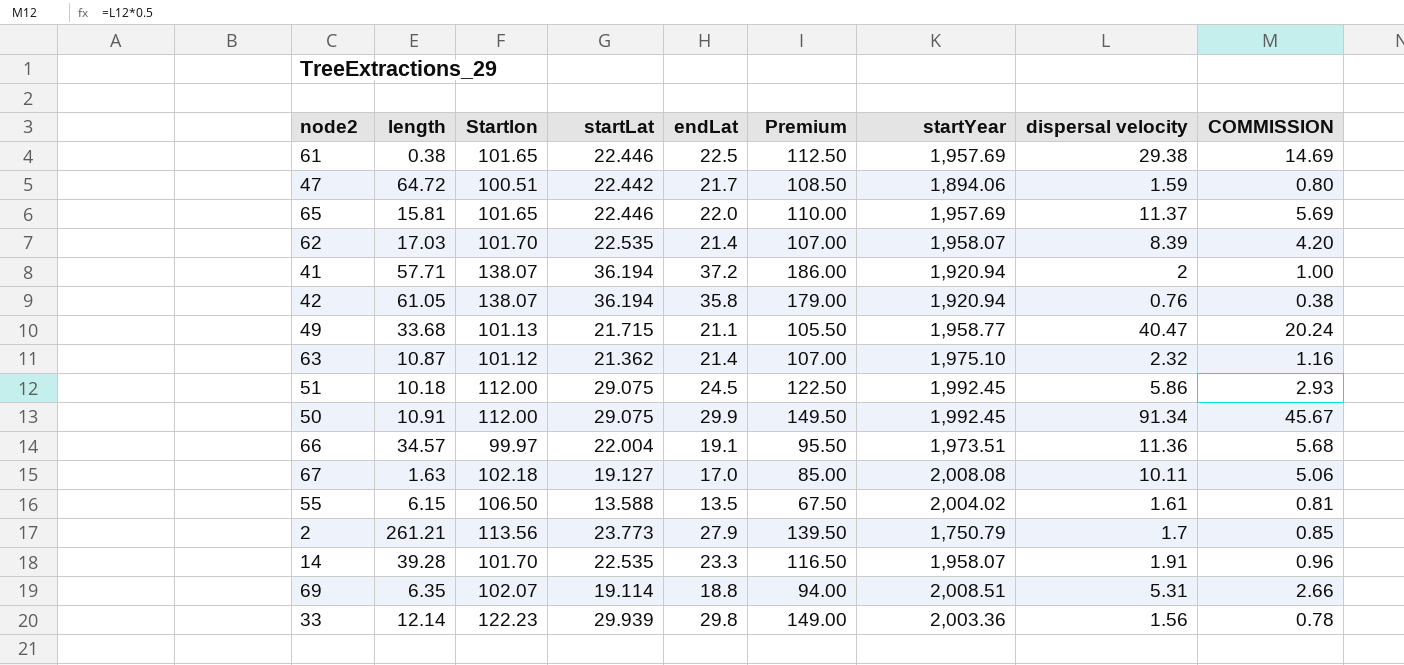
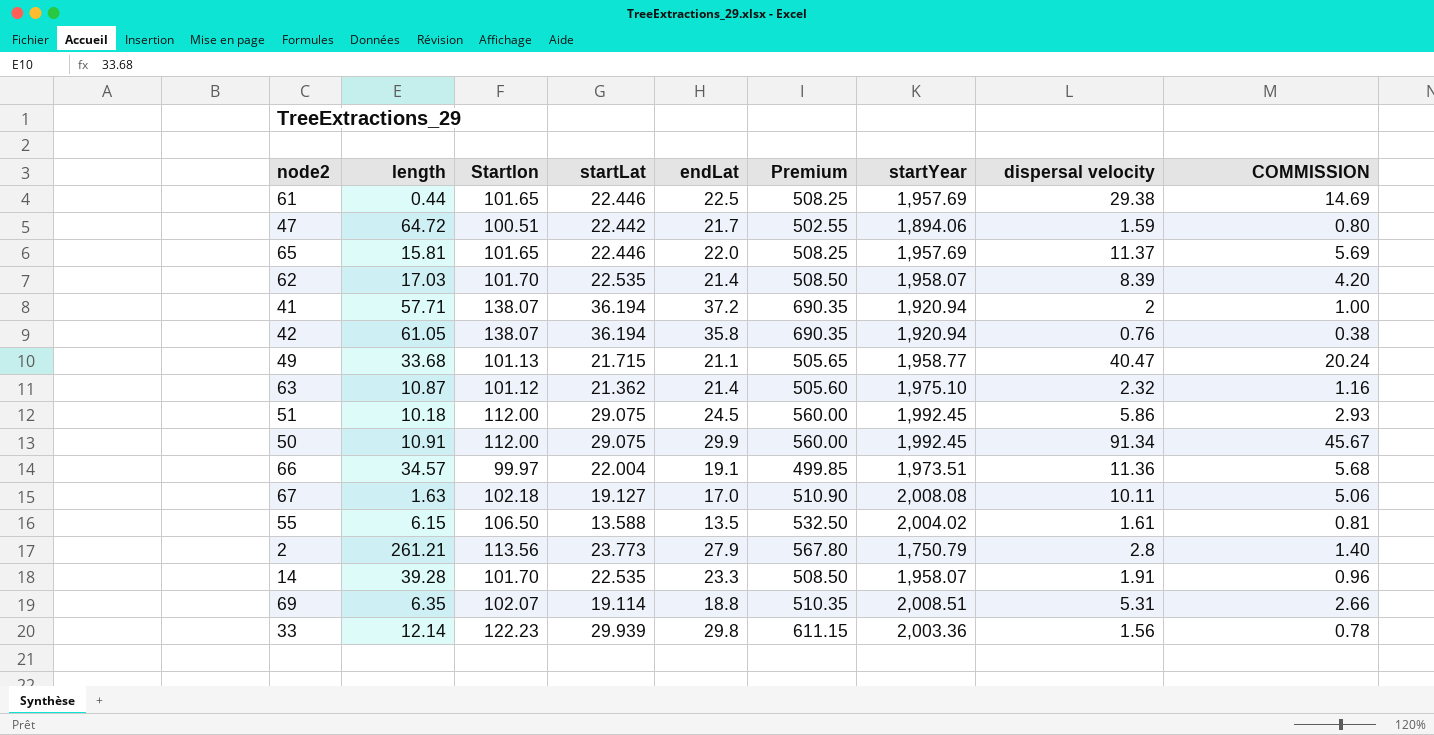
column Premium | formula: [endLat] * 5 -> [Startlon] * 5
61 | length: 0.38 -> 0.44
2 | dispersal velocity: 1.7 -> 2.8
2 | COMMISSION: 0.85 -> 1.40

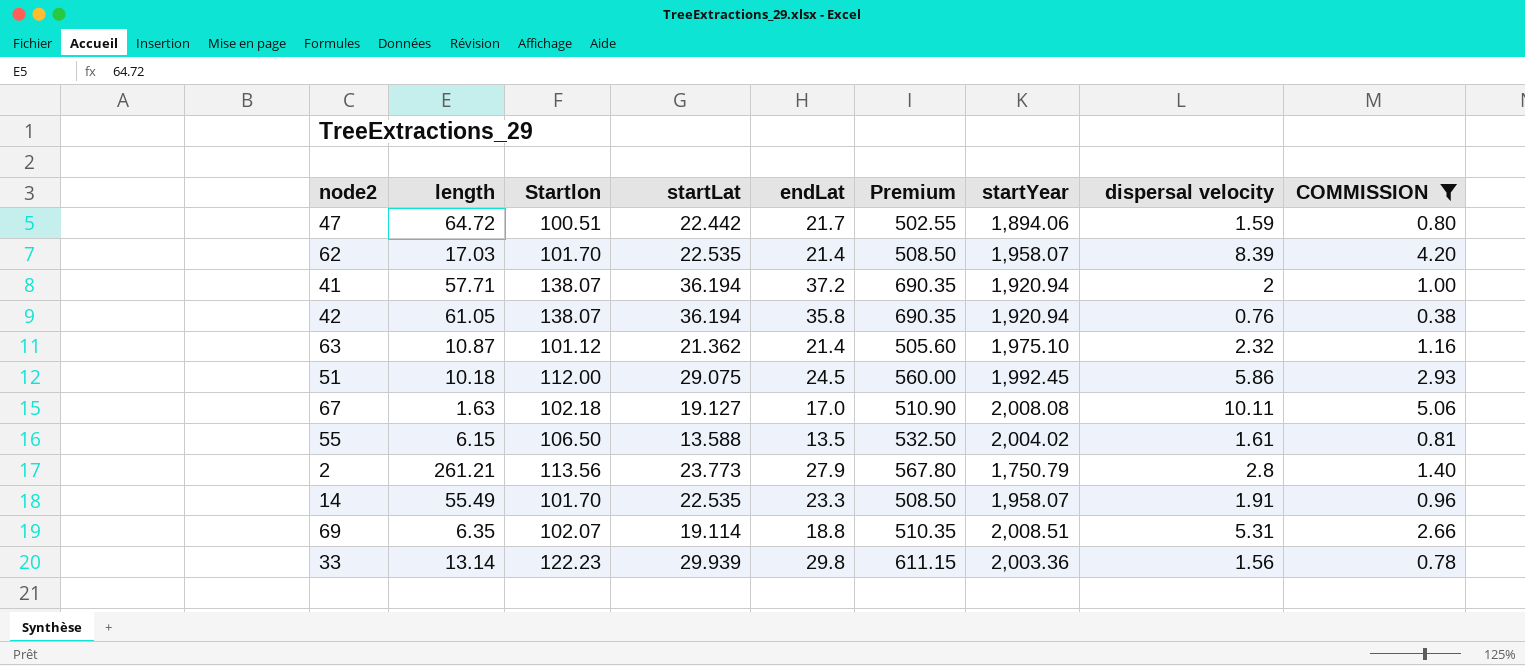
filter: none -> COMMISSION <= 5.06
14 | length: 39.28 -> 55.49
33 | length: 12.14 -> 13.14

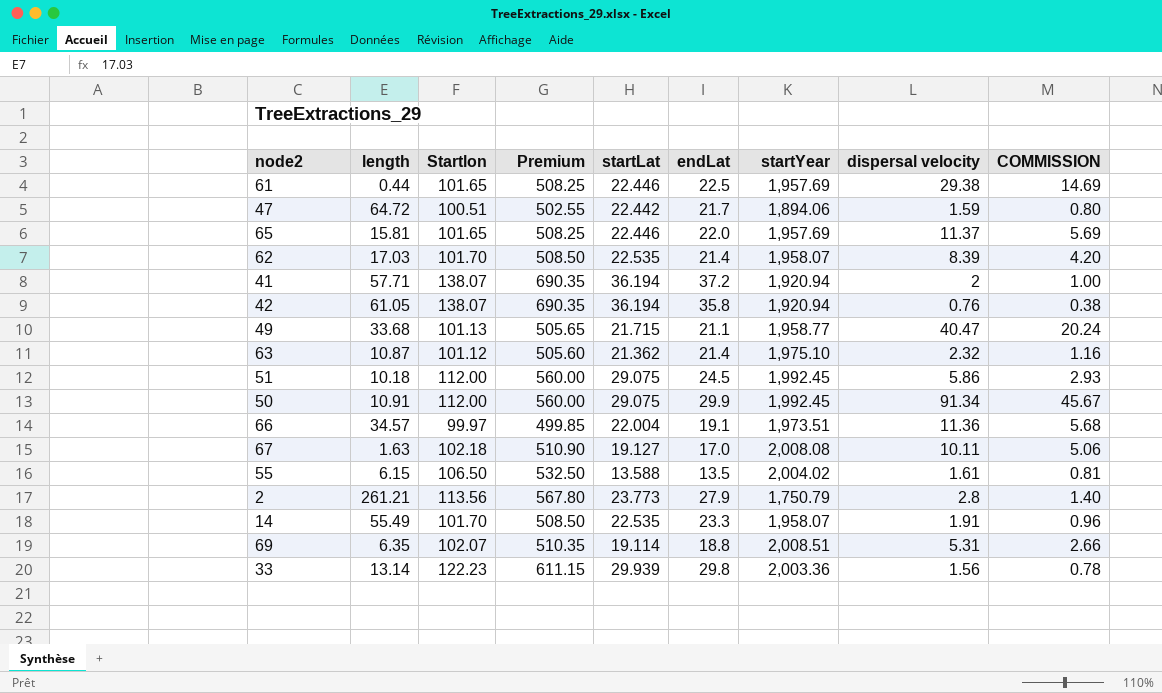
filter: COMMISSION <= 5.06 -> none
column Premium | position: 6 -> 4

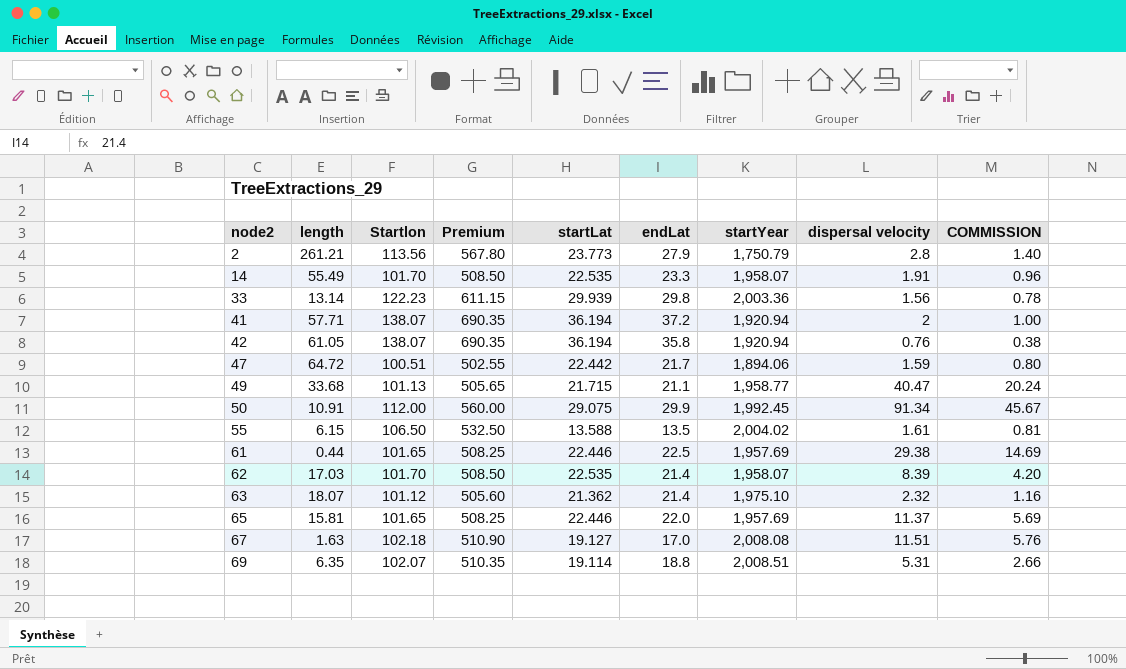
row order: none -> node2 ascending
row 51: 10.18 | 112.00 | 560.00 | 29.075 | 24.5 | 1,992.45 | 5.86 | 2.93 -> none
row 66: 34.57 | 99.97 | 499.85 | 22.004 | 19.1 | 1,973.51 | 11.36 | 5.68 -> none
63 | length: 10.87 -> 18.07
67 | dispersal velocity: 10.11 -> 11.51
67 | COMMISSION: 5.06 -> 5.76

